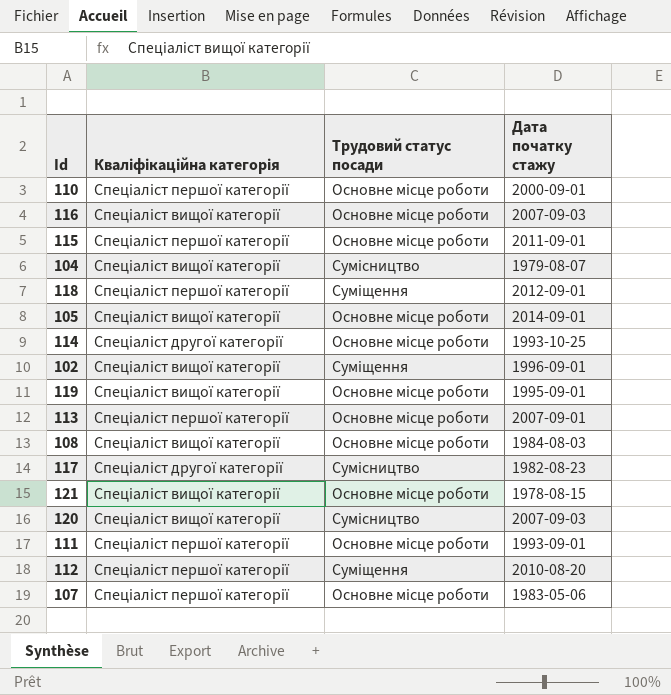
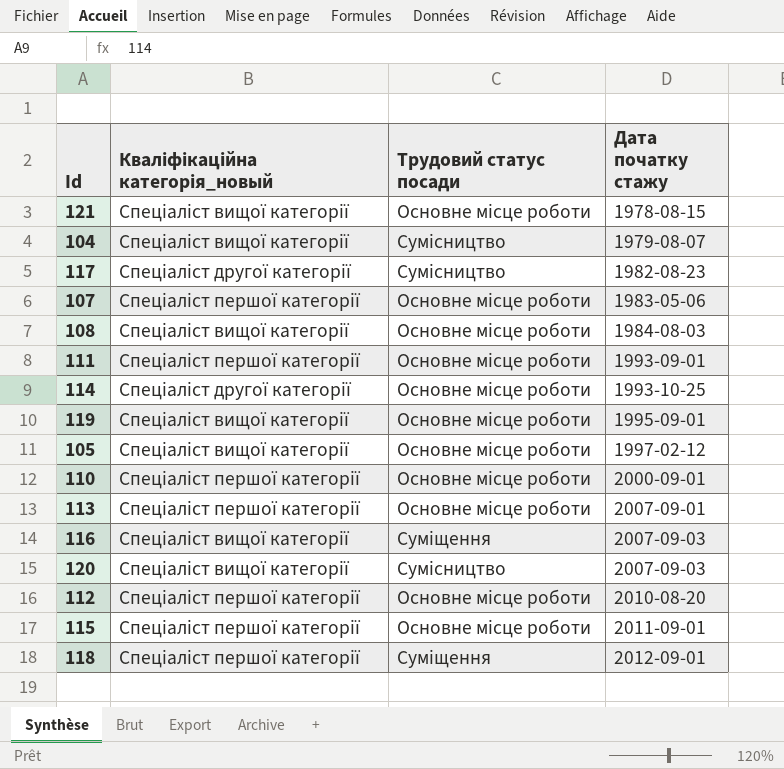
row order: none -> Дата початку стажу ascending
column name: Кваліфікаційна категорія -> Кваліфікаційна категорія_новый
row 102: Спеціаліст вищої категорії | Суміщення | 1996-09-01 -> none
105 | Дата початку стажу: 2014-09-01 -> 1997-02-12
116 | Трудовий статус посади: Основне місце роботи -> Суміщення
112 | Трудовий статус посади: Суміщення -> Основне місце роботи

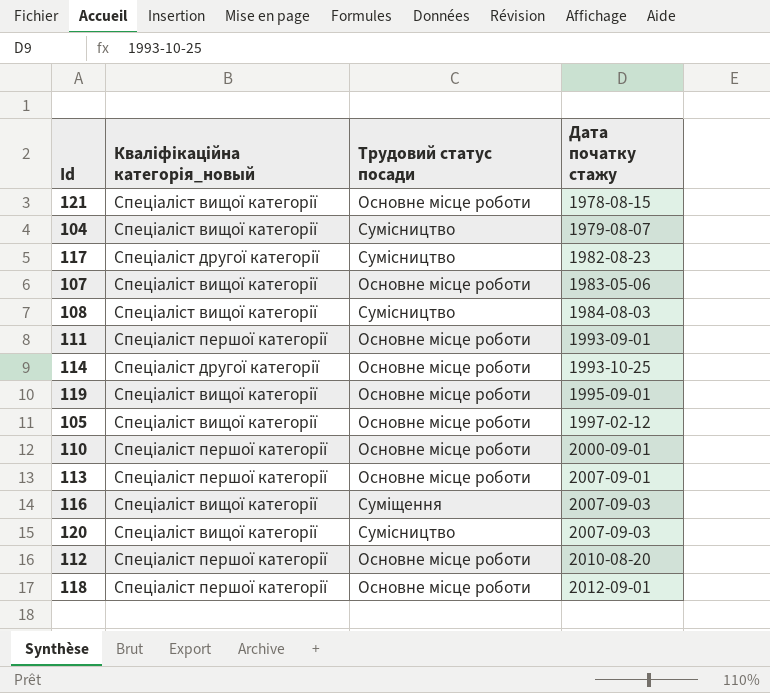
row 115: Спеціаліст першої категорії | Основне місце роботи | 2011-09-01 -> none
107 | Кваліфікаційна категорія_новый: Спеціаліст першої категорії -> Спеціаліст вищої категорії
108 | Трудовий статус посади: Основне місце роботи -> Сумісництво
118 | Трудовий статус посади: Суміщення -> Основне місце роботи

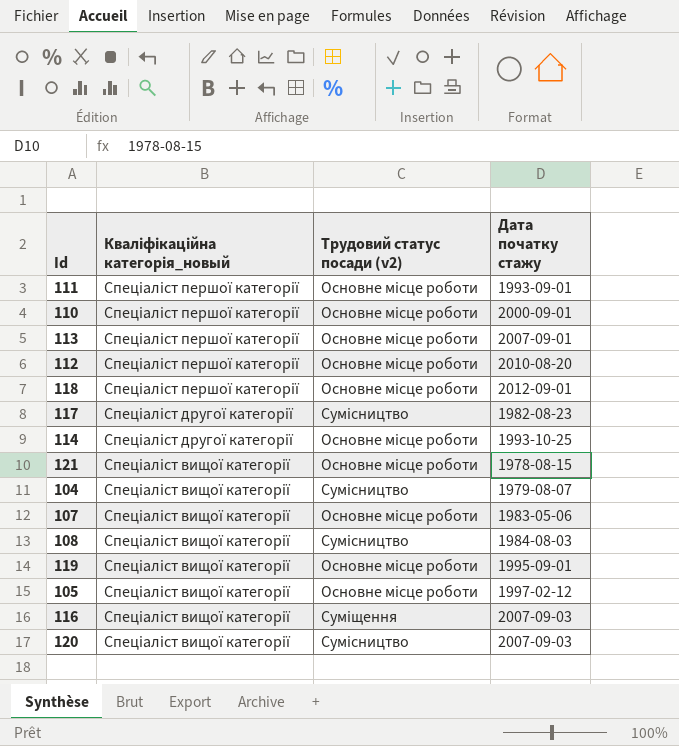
row order: Дата початку стажу ascending -> Кваліфікаційна категорія_новый descending
column name: Трудовий статус посади -> Трудовий статус посади (v2)

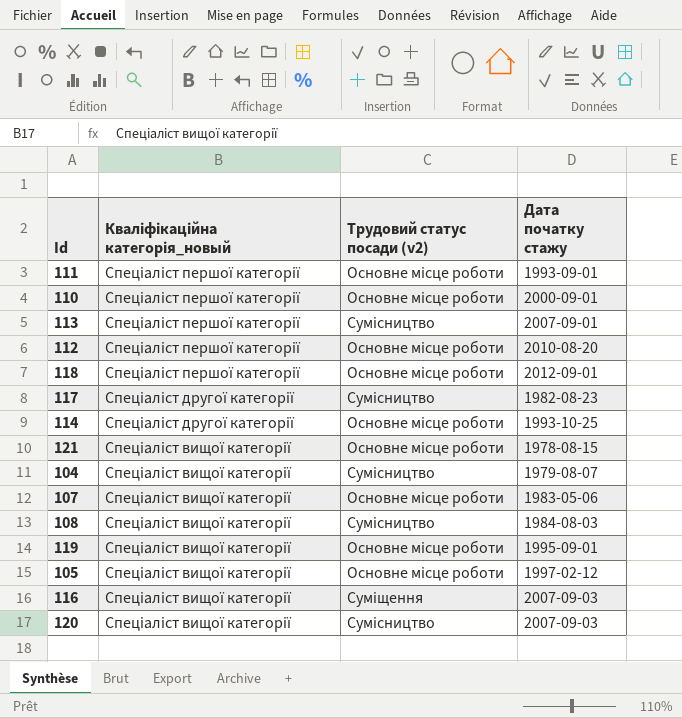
113 | Трудовий статус посади (v2): Основне місце роботи -> Сумісництво

